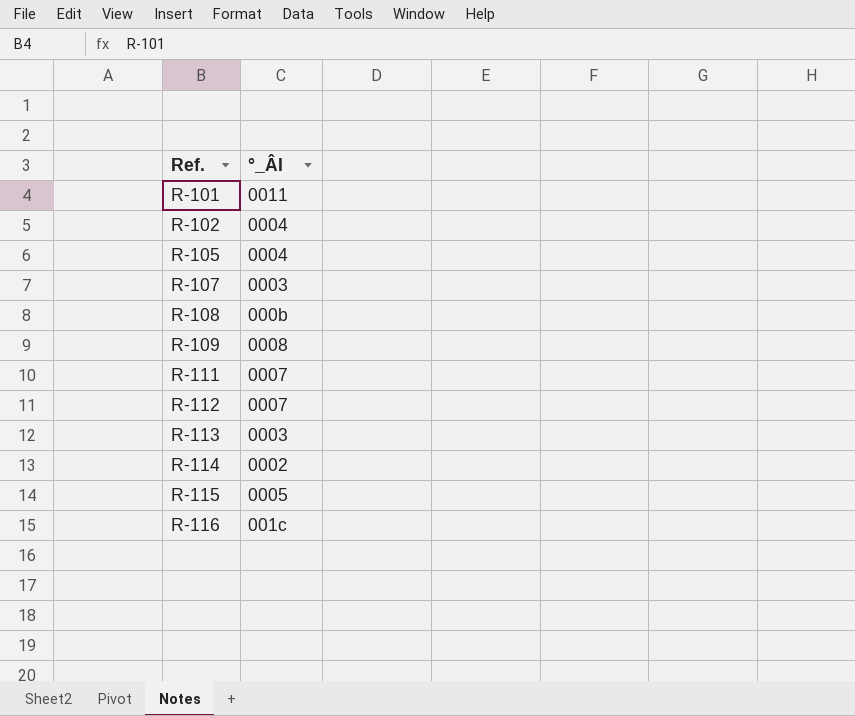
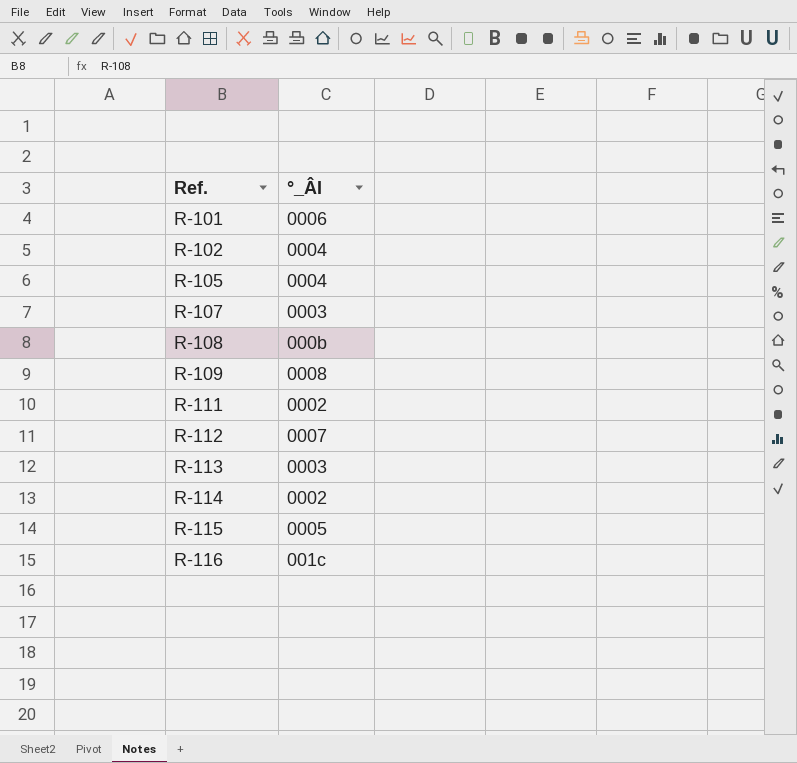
R-101 | °_ÂI: 0011 -> 0006
R-111 | °_ÂI: 0007 -> 0002

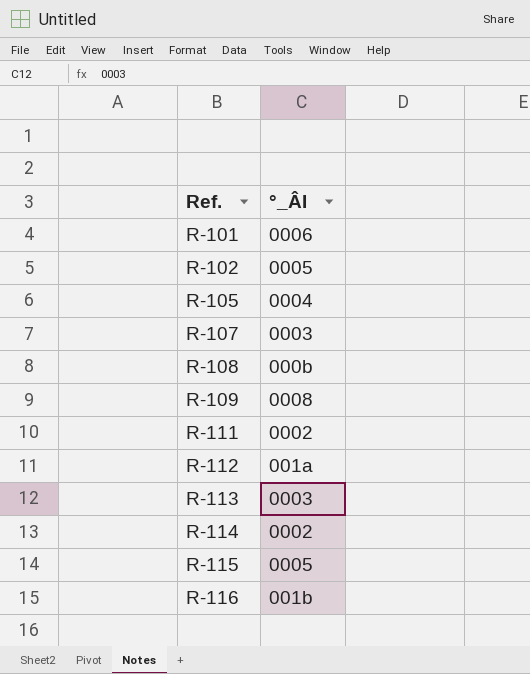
R-102 | °_ÂI: 0004 -> 0005
R-112 | °_ÂI: 0007 -> 001a
R-116 | °_ÂI: 001c -> 001b

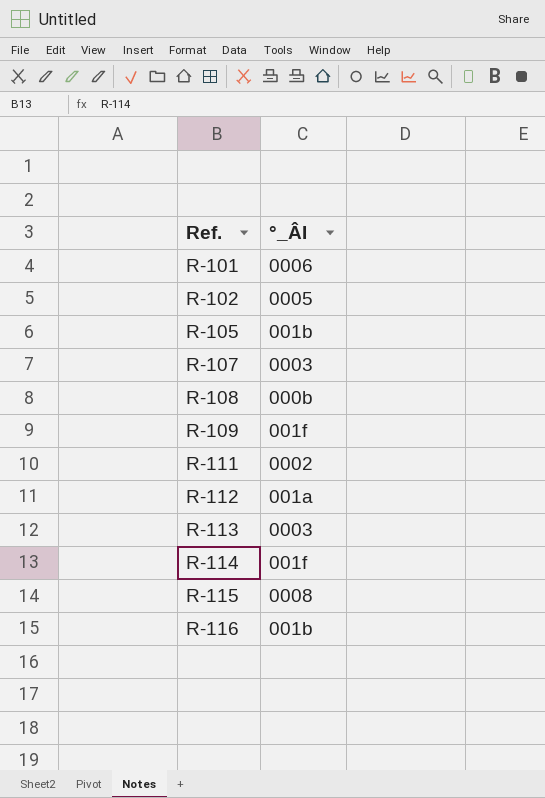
R-105 | °_ÂI: 0004 -> 001b
R-109 | °_ÂI: 0008 -> 001f
R-114 | °_ÂI: 0002 -> 001f
R-115 | °_ÂI: 0005 -> 0008

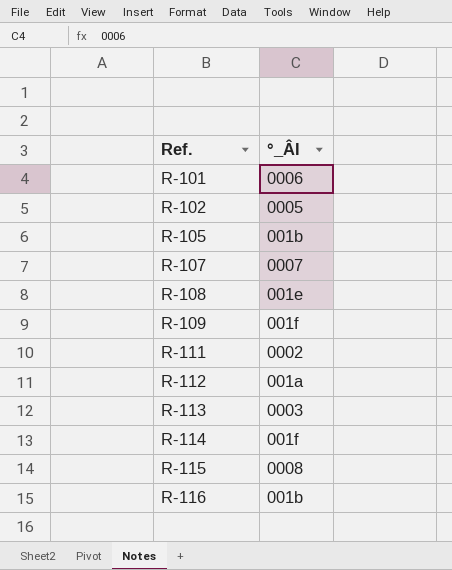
R-107 | °_ÂI: 0003 -> 0007
R-108 | °_ÂI: 000b -> 001e

